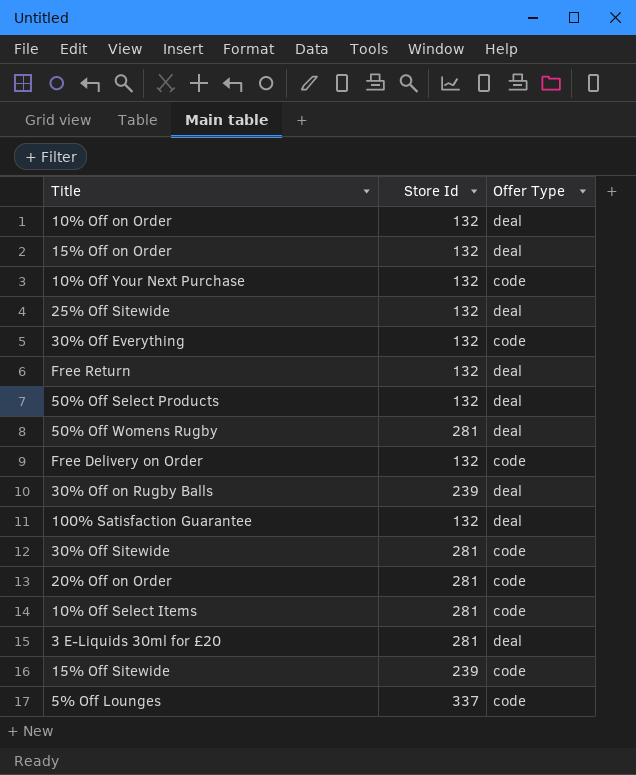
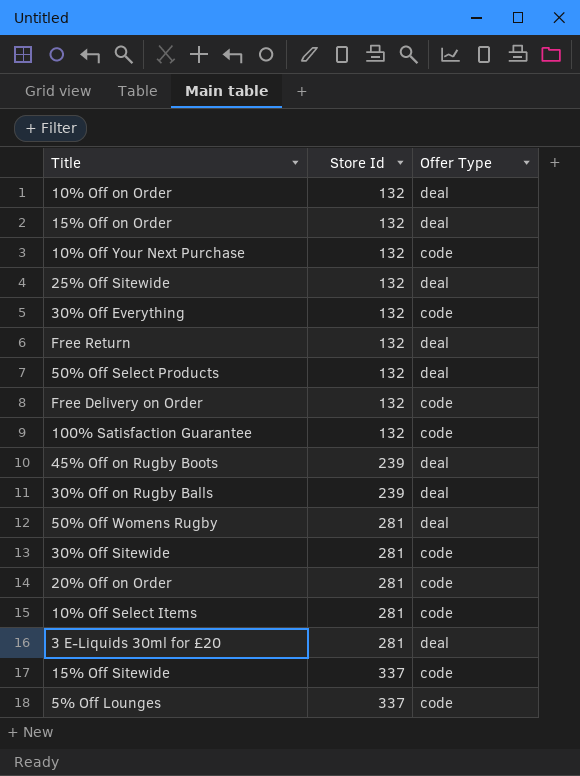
row order: none -> Store Id ascending
100% Satisfaction Guarantee | Offer Type: deal -> code
row 45% Off on Rugby Boots: none -> 239 | deal
15% Off Sitewide | Store Id: 239 -> 337

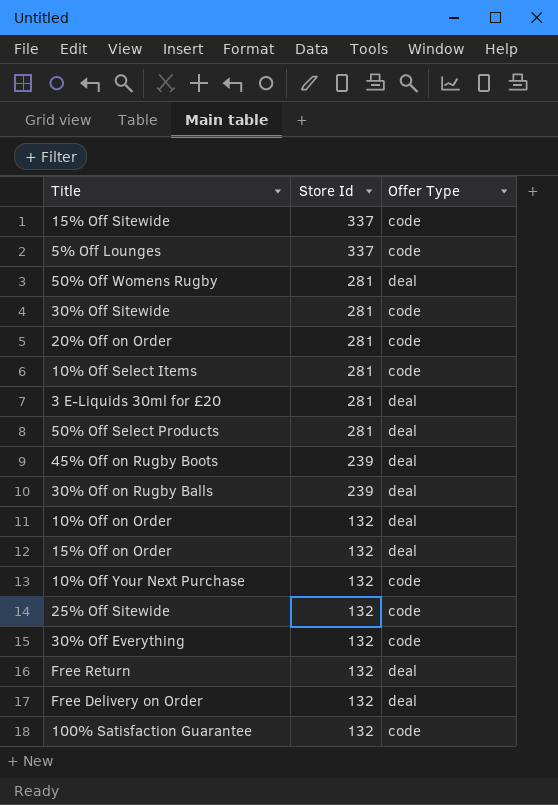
row order: Store Id ascending -> Store Id descending
50% Off Select Products | Store Id: 132 -> 281
25% Off Sitewide | Offer Type: deal -> code
Free Delivery on Order | Offer Type: code -> deal

